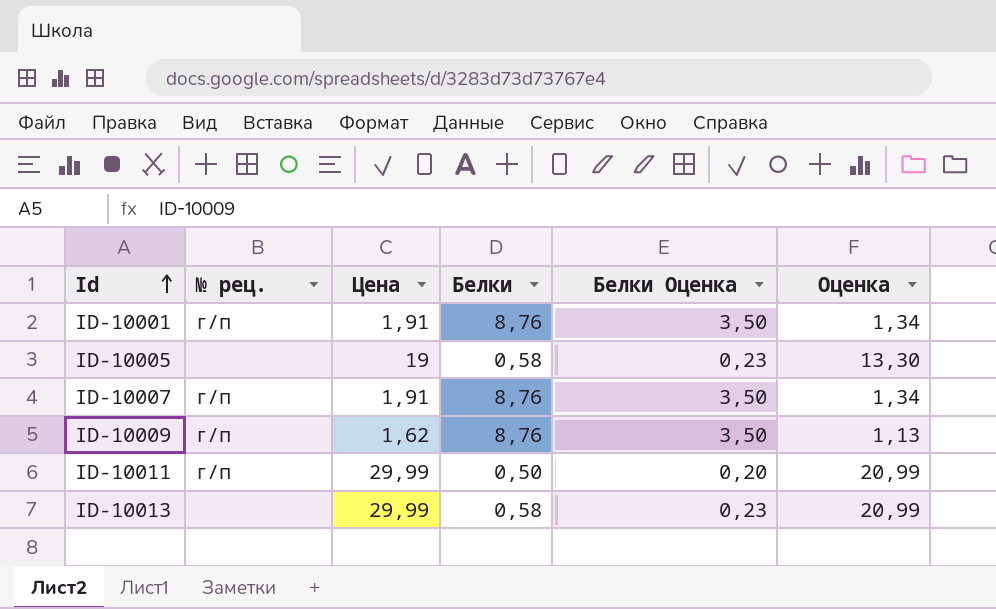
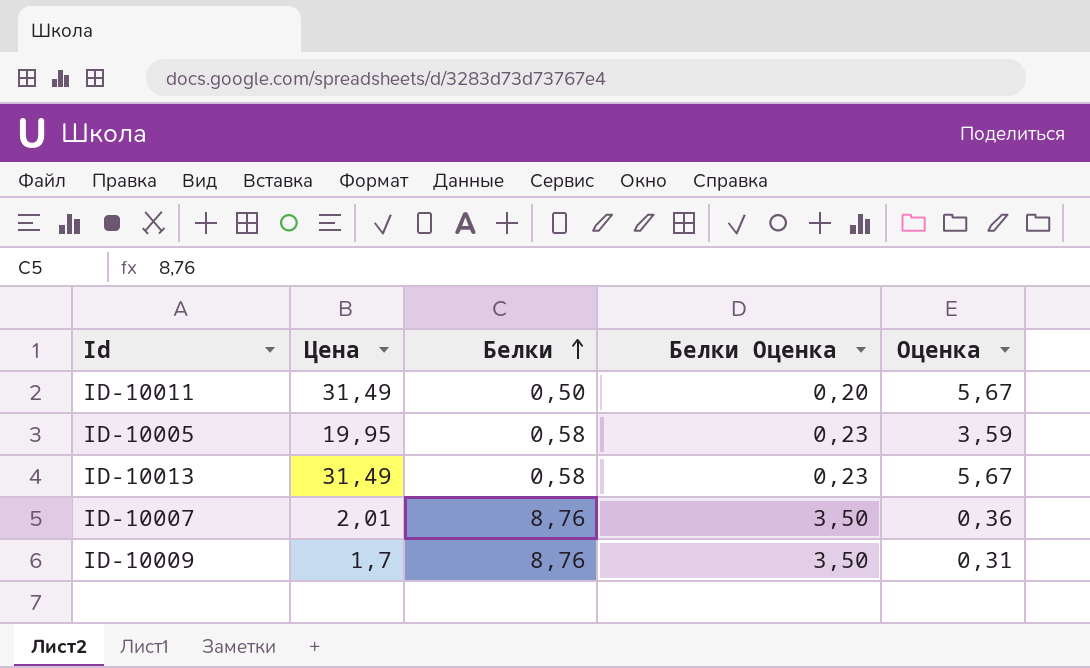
row order: Id ascending -> Белки ascending
column № рец. | position: 2 -> none
column Оценка | formula: [Цена] * 0,7 -> [Цена] * 0,18
row ID-10001: г/п | 1,91 | 8,76 | 3,50 | 1,34 -> none
ID-10011 | Цена: 29,99 -> 31,49
ID-10005 | Цена: 19 -> 19,95
ID-10013 | Цена: 29,99 -> 31,49
ID-10007 | Цена: 1,91 -> 2,01
ID-10009 | Цена: 1,62 -> 1,7

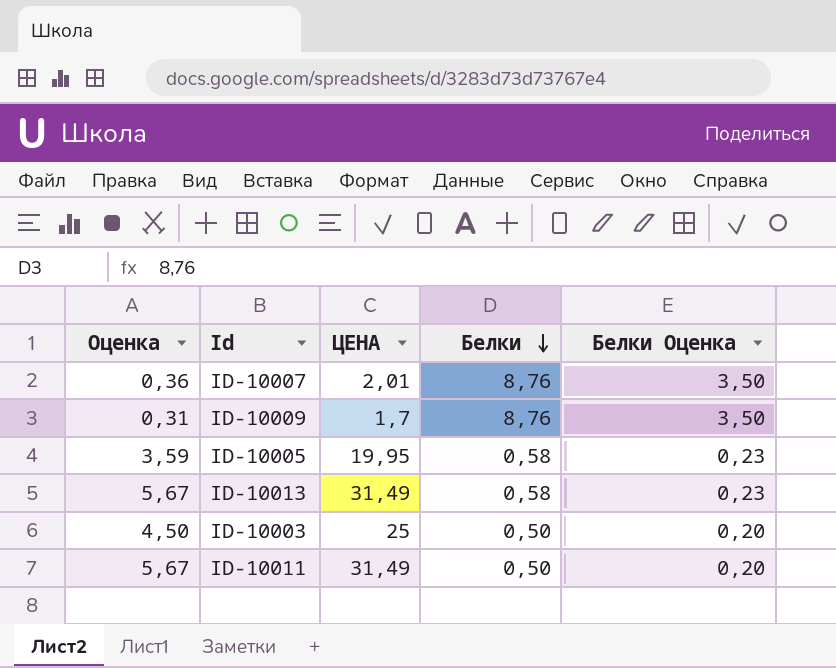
row order: Белки ascending -> Белки descending
column Оценка | position: 5 -> 1
column name: Цена -> ЦЕНА
row ID-10003: none -> 4,50 | 25 | 0,50 | 0,20

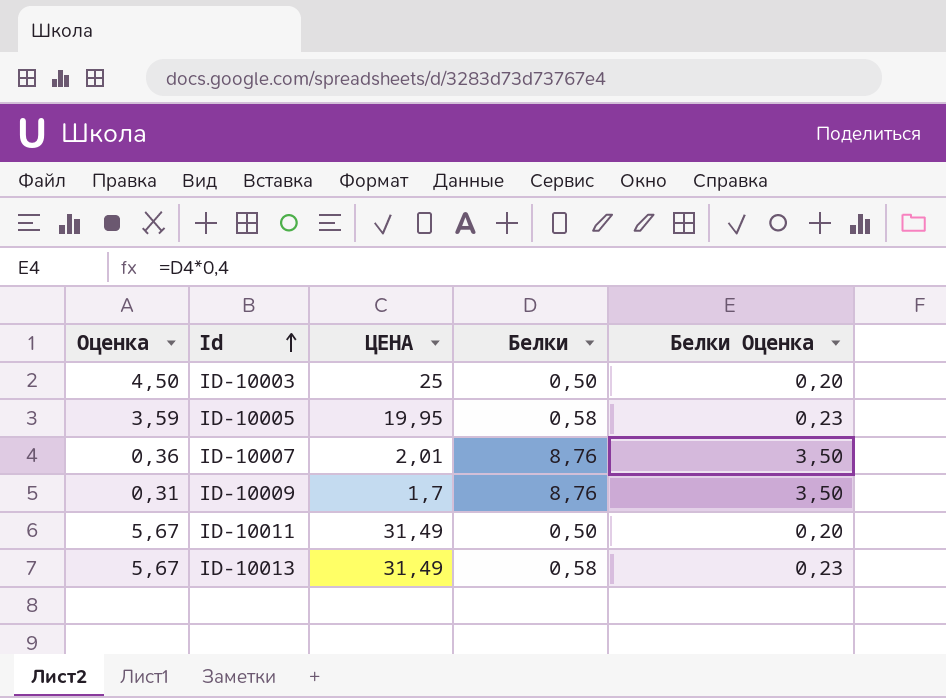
row order: Белки descending -> Id ascending

